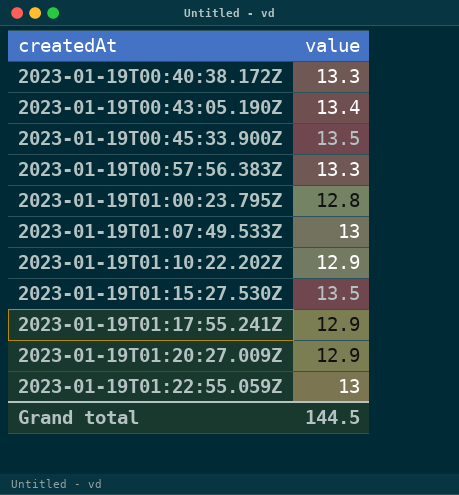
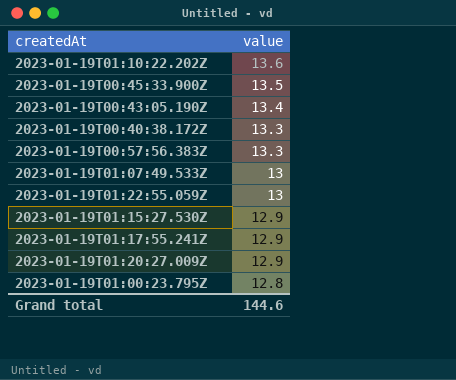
row order: createdAt ascending -> value descending
2023-01-19T01:10:22.202Z | value: 12.9 -> 13.6
2023-01-19T01:15:27.530Z | value: 13.5 -> 12.9
Grand total | value: 144.5 -> 144.6

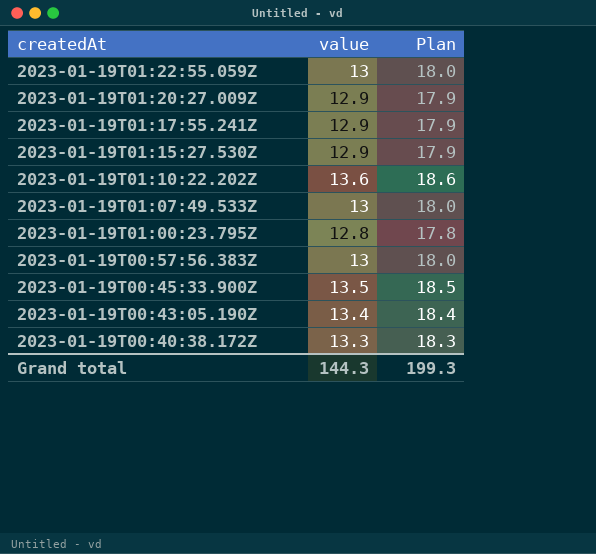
row order: value descending -> createdAt descending
column Plan | formula: none -> [value] + 5
2023-01-19T00:57:56.383Z | value: 13.3 -> 13
Grand total | value: 144.6 -> 144.3

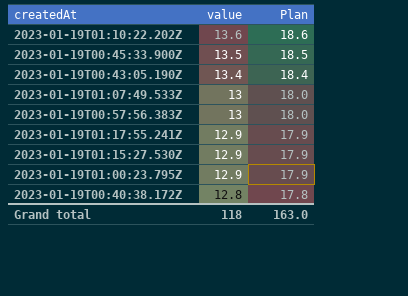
row order: createdAt descending -> value descending
row 2023-01-19T01:22:55.059Z: 13 | 18.0 -> none
row 2023-01-19T01:20:27.009Z: 12.9 | 17.9 -> none
2023-01-19T01:00:23.795Z | value: 12.8 -> 12.9
2023-01-19T01:00:23.795Z | Plan: 17.8 -> 17.9
2023-01-19T00:40:38.172Z | value: 13.3 -> 12.8
2023-01-19T00:40:38.172Z | Plan: 18.3 -> 17.8
Grand total | value: 144.3 -> 118
Grand total | Plan: 199.3 -> 163.0

